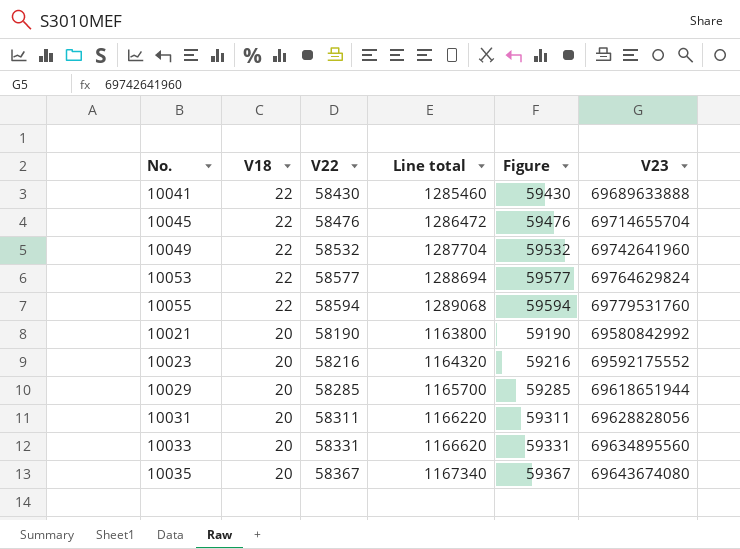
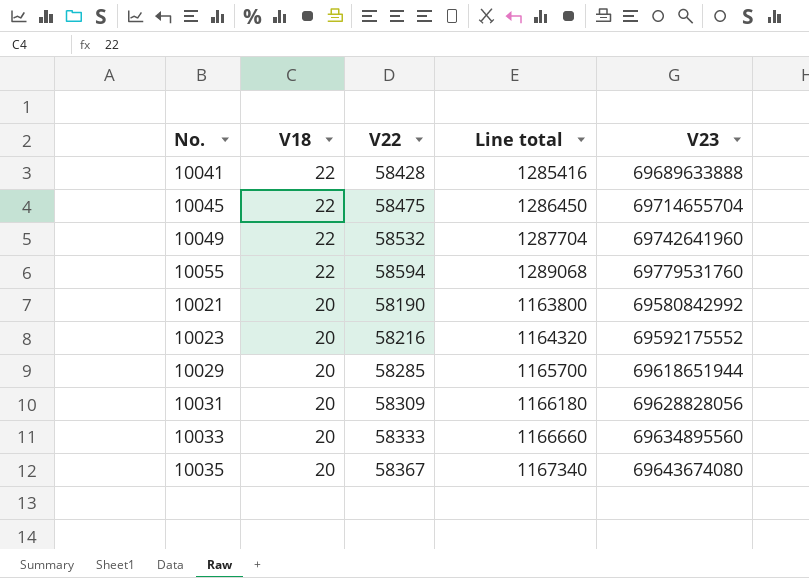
column Figure | formula: [V22] + 1000 -> none
row 10053: 22 | 58577 | 1288694 | 59577 | 69764629824 -> none
10041 | V22: 58430 -> 58428
10041 | Line total: 1285460 -> 1285416
10045 | V22: 58476 -> 58475
10045 | Line total: 1286472 -> 1286450
10031 | V22: 58311 -> 58309
10031 | Line total: 1166220 -> 1166180
10033 | V22: 58331 -> 58333
10033 | Line total: 1166620 -> 1166660

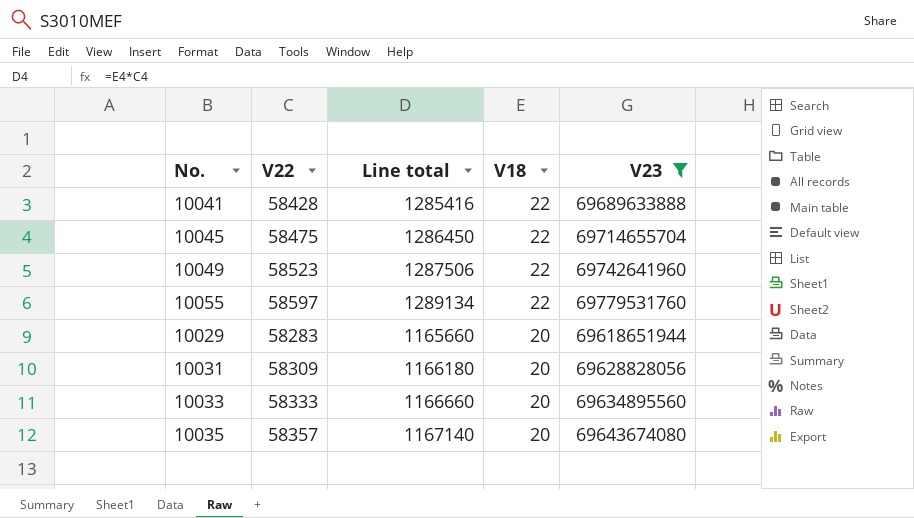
filter: none -> V23 >= 69618651944
column V18 | position: 2 -> 4
10049 | V22: 58532 -> 58523
10049 | Line total: 1287704 -> 1287506
10055 | V22: 58594 -> 58597
10055 | Line total: 1289068 -> 1289134
10029 | V22: 58285 -> 58283
10029 | Line total: 1165700 -> 1165660
10035 | V22: 58367 -> 58357
10035 | Line total: 1167340 -> 1167140

